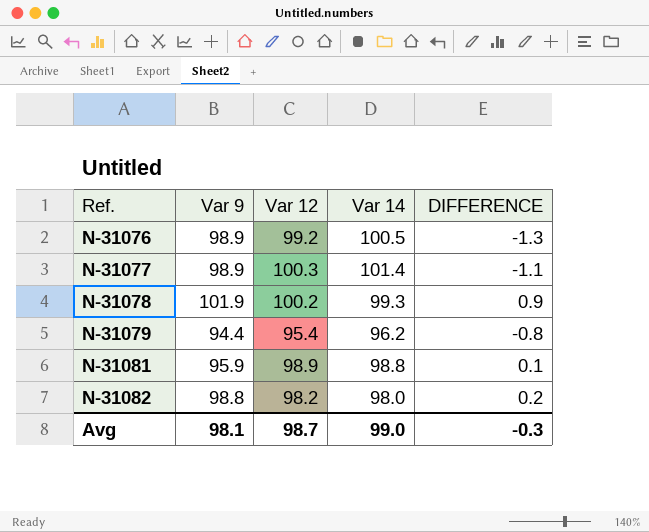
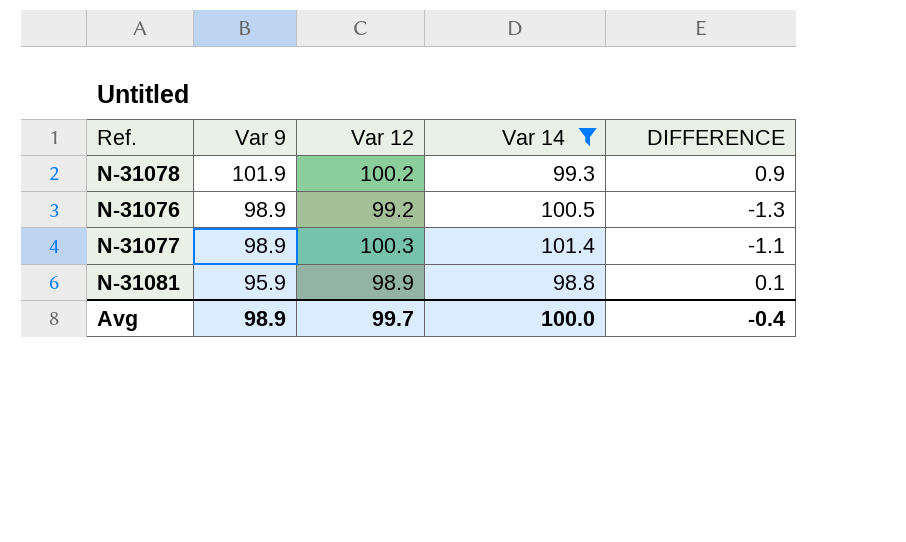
filter: none -> Var 14 >= 98.8
row order: Ref. ascending -> Var 9 descending
Avg | Var 9: 98.1 -> 98.9
Avg | Var 12: 98.7 -> 99.7
Avg | Var 14: 99.0 -> 100.0
Avg | DIFFERENCE: -0.3 -> -0.4

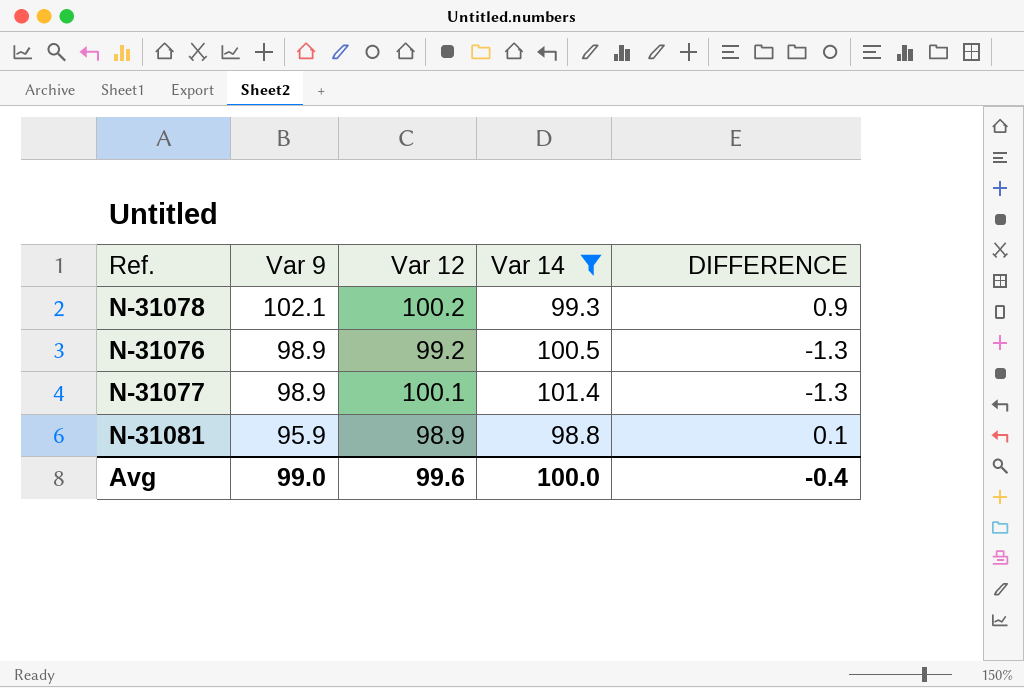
N-31078 | Var 9: 101.9 -> 102.1
N-31077 | Var 12: 100.3 -> 100.1
N-31077 | DIFFERENCE: -1.1 -> -1.3
Avg | Var 9: 98.9 -> 99.0
Avg | Var 12: 99.7 -> 99.6

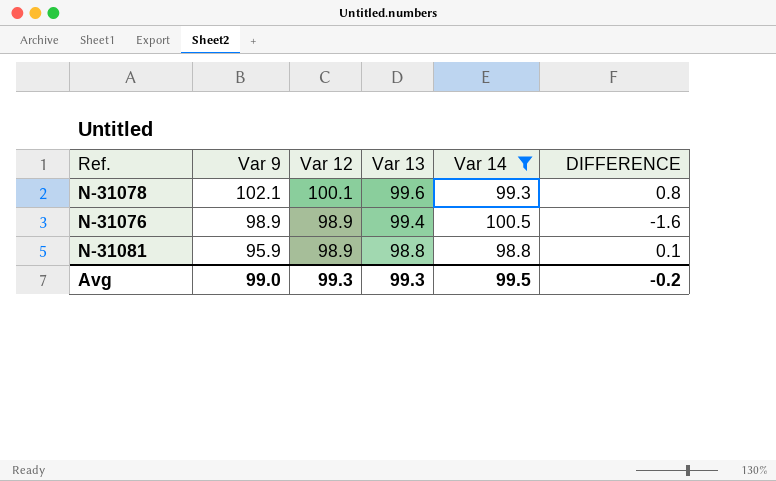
column Var 13 | position: none -> 4
row N-31077: 98.9 | 100.1 | 101.4 | -1.3 -> none
N-31078 | Var 12: 100.2 -> 100.1
N-31078 | DIFFERENCE: 0.9 -> 0.8
N-31076 | Var 12: 99.2 -> 98.9
N-31076 | DIFFERENCE: -1.3 -> -1.6
Avg | Var 12: 99.6 -> 99.3
Avg | Var 14: 100.0 -> 99.5
Avg | DIFFERENCE: -0.4 -> -0.2

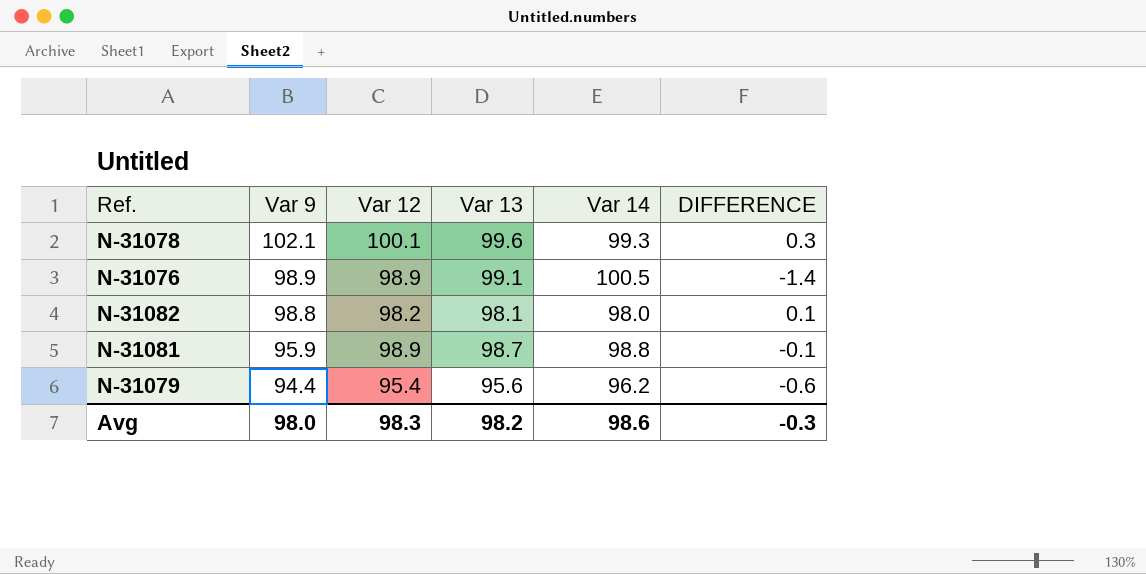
filter: Var 14 >= 98.8 -> none
column DIFFERENCE | formula: [Var 12] - [Var 14] -> [Var 13] - [Var 14]
N-31076 | Var 13: 99.4 -> 99.1
N-31081 | Var 13: 98.8 -> 98.7
Avg | Var 9: 99.0 -> 98.0
Avg | Var 12: 99.3 -> 98.3
Avg | Var 13: 99.3 -> 98.2
Avg | Var 14: 99.5 -> 98.6
Avg | DIFFERENCE: -0.2 -> -0.3

